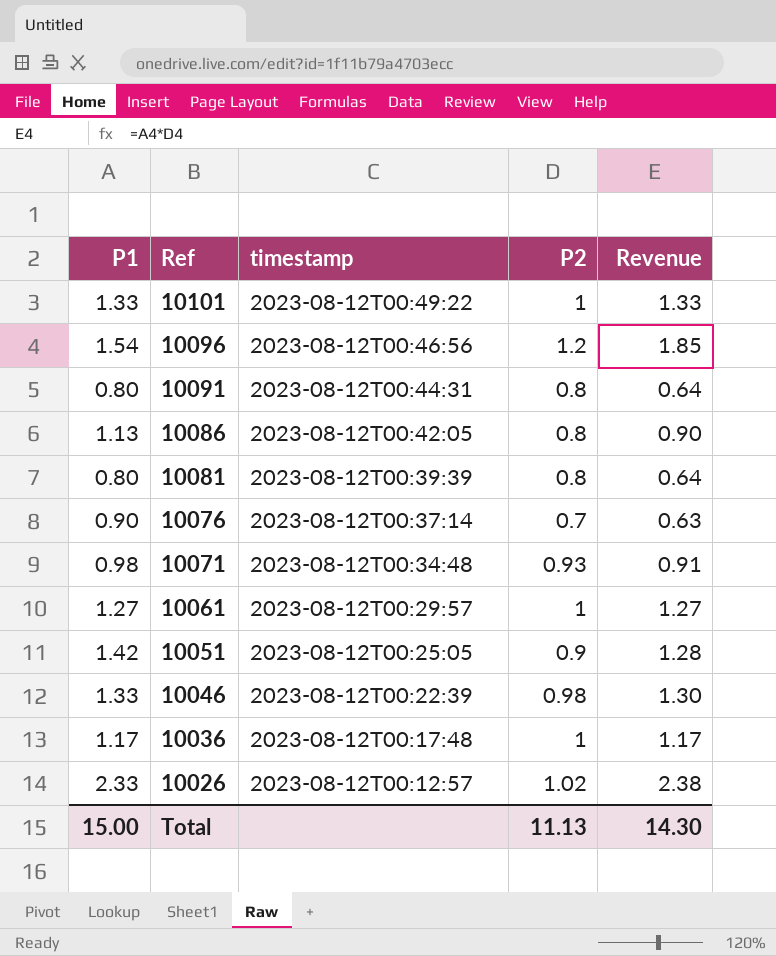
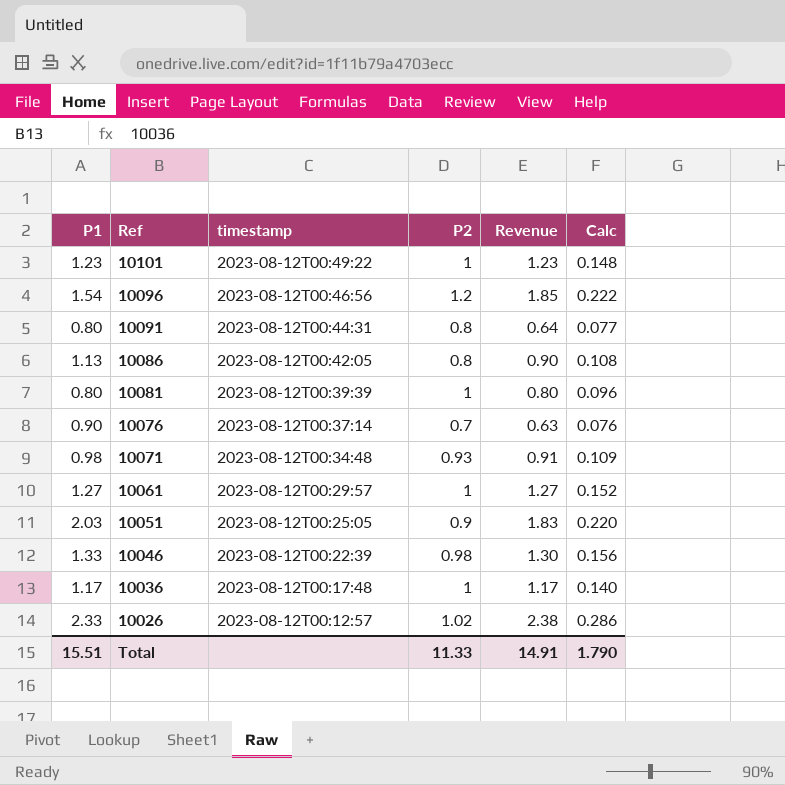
column Calc | formula: none -> [Revenue] * 0.12
10101 | P1: 1.33 -> 1.23
10101 | Revenue: 1.33 -> 1.23
10081 | P2: 0.8 -> 1
10081 | Revenue: 0.64 -> 0.80
10051 | P1: 1.42 -> 2.03
10051 | Revenue: 1.28 -> 1.83
Total | P1: 15.00 -> 15.51
Total | P2: 11.13 -> 11.33
Total | Revenue: 14.30 -> 14.91

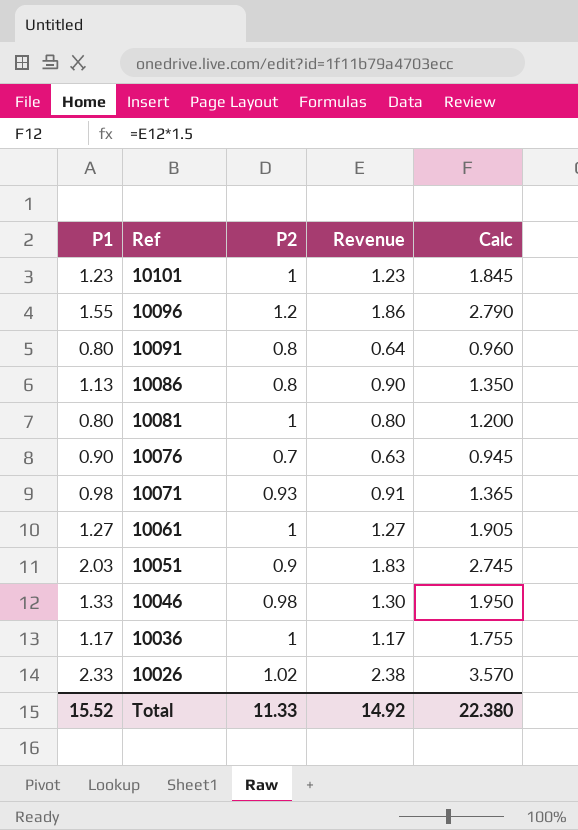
column timestamp | position: 3 -> none
column Calc | formula: [Revenue] * 0.12 -> [Revenue] * 1.5
10096 | P1: 1.54 -> 1.55
10096 | Revenue: 1.85 -> 1.86
Total | P1: 15.51 -> 15.52
Total | Revenue: 14.91 -> 14.92
Total | Calc: 1.790 -> 22.380

